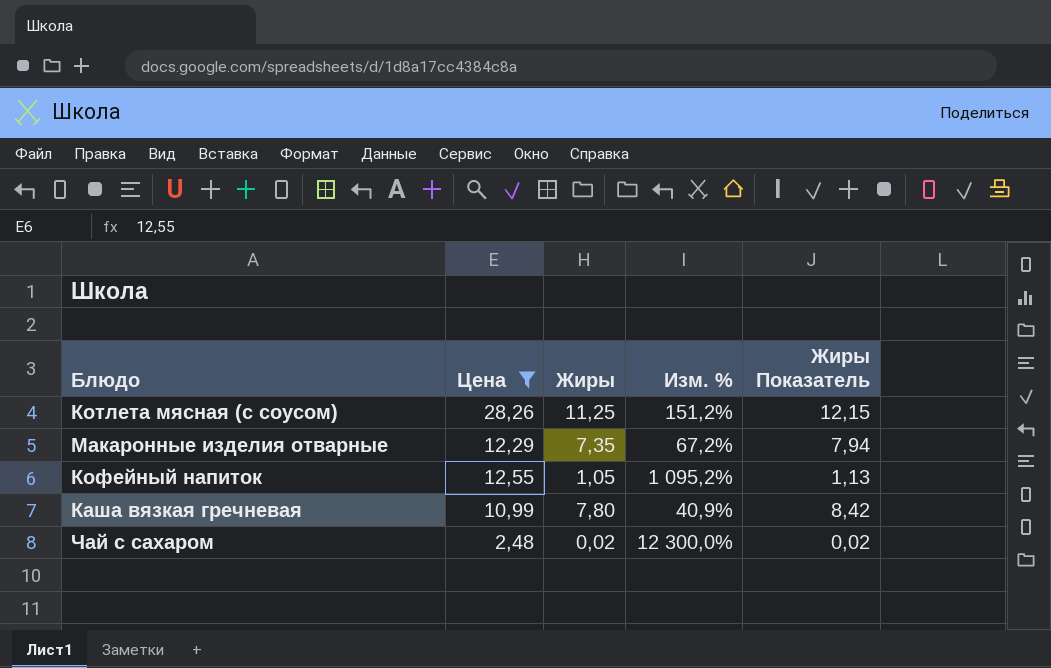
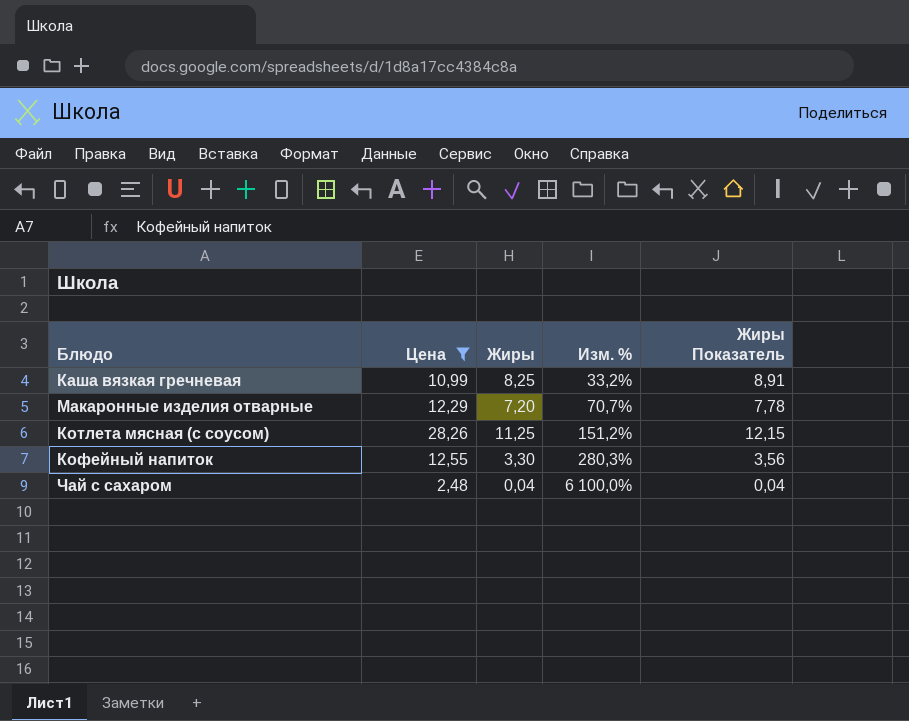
row order: none -> Изм. % ascending
Каша вязкая гречневая | Жиры: 7,80 -> 8,25
Каша вязкая гречневая | Изм. %: 40,9% -> 33,2%
Каша вязкая гречневая | Жиры Показатель: 8,42 -> 8,91
Макаронные изделия отварные | Жиры: 7,35 -> 7,20
Макаронные изделия отварные | Изм. %: 67,2% -> 70,7%
Макаронные изделия отварные | Жиры Показатель: 7,94 -> 7,78
Кофейный напиток | Жиры: 1,05 -> 3,30
Кофейный напиток | Изм. %: 1 095,2% -> 280,3%
Кофейный напиток | Жиры Показатель: 1,13 -> 3,56
Чай с сахаром | Жиры: 0,02 -> 0,04
Чай с сахаром | Изм. %: 12 300,0% -> 6 100,0%
Чай с сахаром | Жиры Показатель: 0,02 -> 0,04

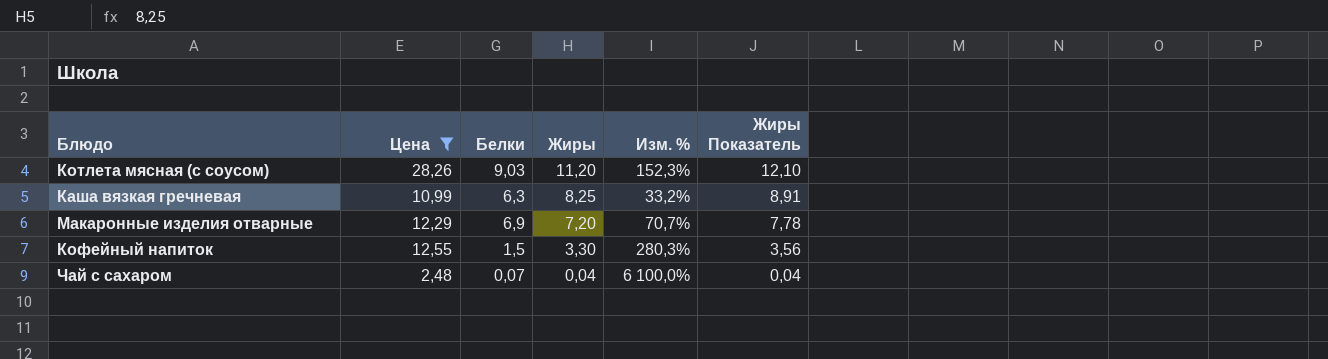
row order: Изм. % ascending -> Жиры descending
column Белки | position: none -> 3
Котлета мясная (с соусом) | Жиры: 11,25 -> 11,20
Котлета мясная (с соусом) | Изм. %: 151,2% -> 152,3%
Котлета мясная (с соусом) | Жиры Показатель: 12,15 -> 12,10

